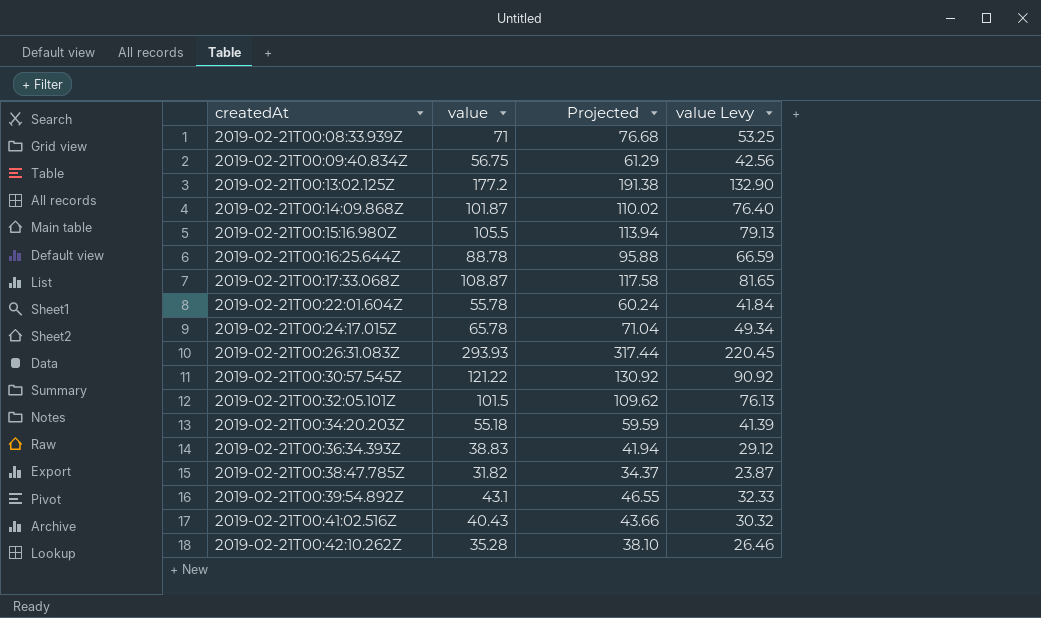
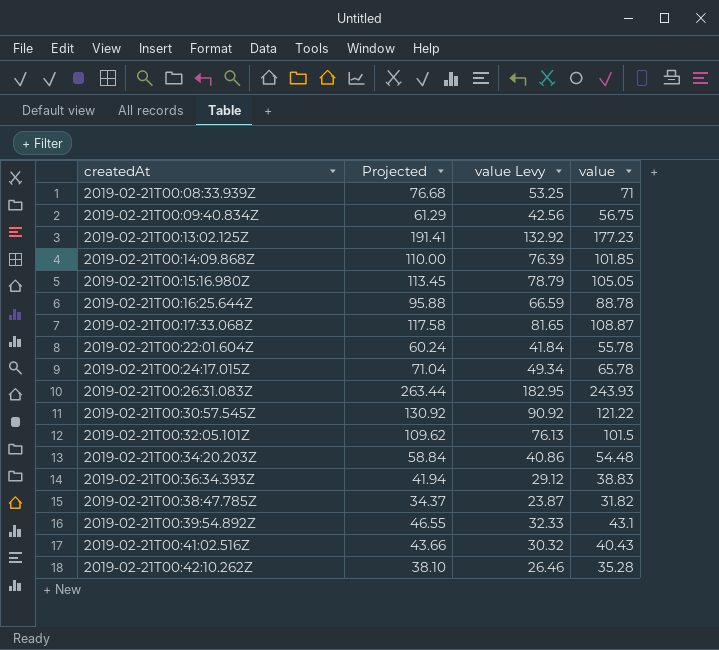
column value | position: 2 -> 4
2019-02-21T00:13:02.125Z | Projected: 191.38 -> 191.41
2019-02-21T00:13:02.125Z | value Levy: 132.90 -> 132.92
2019-02-21T00:13:02.125Z | value: 177.2 -> 177.23
2019-02-21T00:14:09.868Z | Projected: 110.02 -> 110.00
2019-02-21T00:14:09.868Z | value Levy: 76.40 -> 76.39
2019-02-21T00:14:09.868Z | value: 101.87 -> 101.85
2019-02-21T00:15:16.980Z | Projected: 113.94 -> 113.45
2019-02-21T00:15:16.980Z | value Levy: 79.13 -> 78.79
2019-02-21T00:15:16.980Z | value: 105.5 -> 105.05
2019-02-21T00:26:31.083Z | Projected: 317.44 -> 263.44
2019-02-21T00:26:31.083Z | value Levy: 220.45 -> 182.95
2019-02-21T00:26:31.083Z | value: 293.93 -> 243.93
2019-02-21T00:34:20.203Z | Projected: 59.59 -> 58.84
2019-02-21T00:34:20.203Z | value Levy: 41.39 -> 40.86
2019-02-21T00:34:20.203Z | value: 55.18 -> 54.48

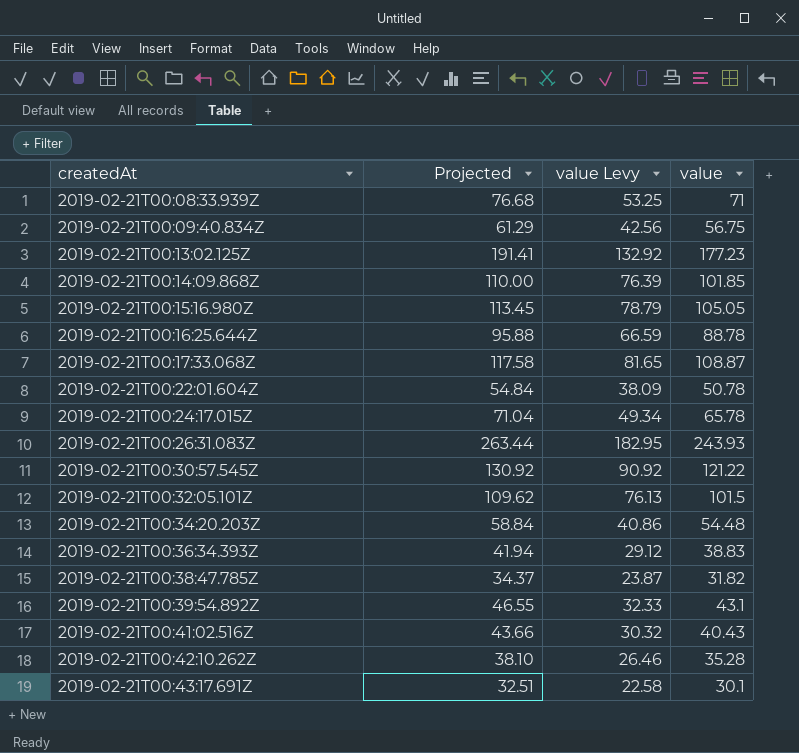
2019-02-21T00:22:01.604Z | Projected: 60.24 -> 54.84
2019-02-21T00:22:01.604Z | value Levy: 41.84 -> 38.09
2019-02-21T00:22:01.604Z | value: 55.78 -> 50.78
row 2019-02-21T00:43:17.691Z: none -> 32.51 | 22.58 | 30.1

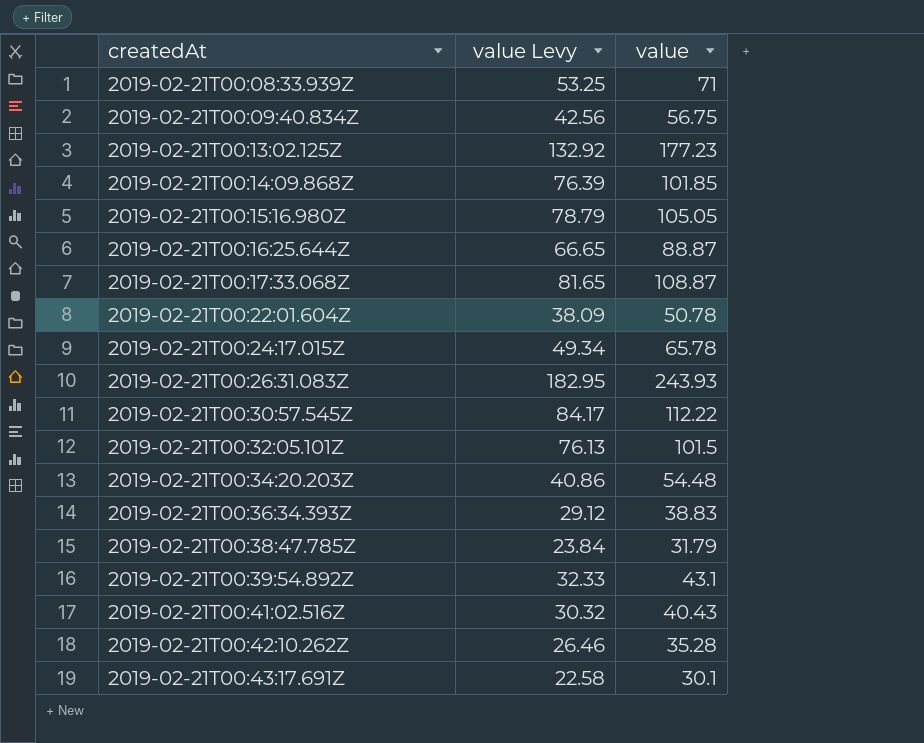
column Projected | formula: [value] * 1.08 -> none
2019-02-21T00:16:25.644Z | value Levy: 66.59 -> 66.65
2019-02-21T00:16:25.644Z | value: 88.78 -> 88.87
2019-02-21T00:30:57.545Z | value Levy: 90.92 -> 84.17
2019-02-21T00:30:57.545Z | value: 121.22 -> 112.22
2019-02-21T00:38:47.785Z | value Levy: 23.87 -> 23.84
2019-02-21T00:38:47.785Z | value: 31.82 -> 31.79

